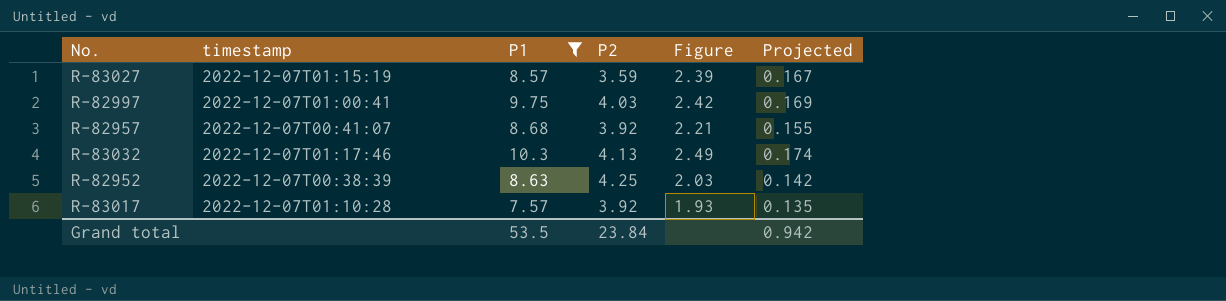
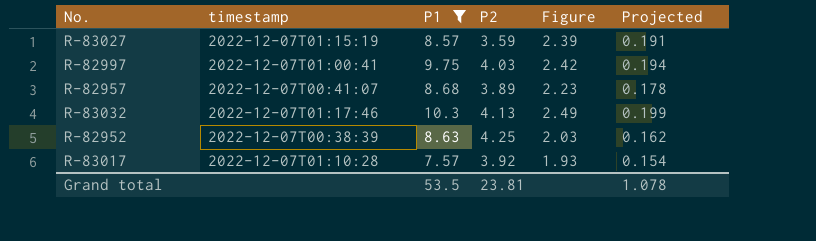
column Projected | formula: [Figure] * 0.07 -> [Figure] * 0.08
R-82957 | P2: 3.92 -> 3.89
R-82957 | Figure: 2.21 -> 2.23
Grand total | P2: 23.84 -> 23.81
Grand total | Projected: 0.942 -> 1.078

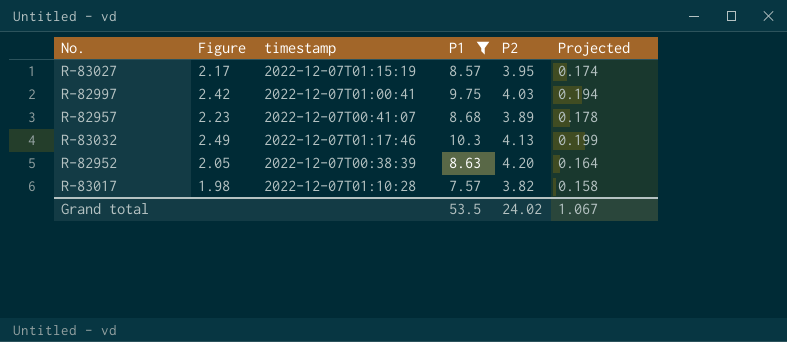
column Figure | position: 5 -> 2
R-83027 | Figure: 2.39 -> 2.17
R-83027 | P2: 3.59 -> 3.95
R-83027 | Projected: 0.191 -> 0.174
R-82952 | Figure: 2.03 -> 2.05
R-82952 | P2: 4.25 -> 4.20
R-82952 | Projected: 0.162 -> 0.164
R-83017 | Figure: 1.93 -> 1.98
R-83017 | P2: 3.92 -> 3.82
R-83017 | Projected: 0.154 -> 0.158
Grand total | P2: 23.81 -> 24.02
Grand total | Projected: 1.078 -> 1.067

